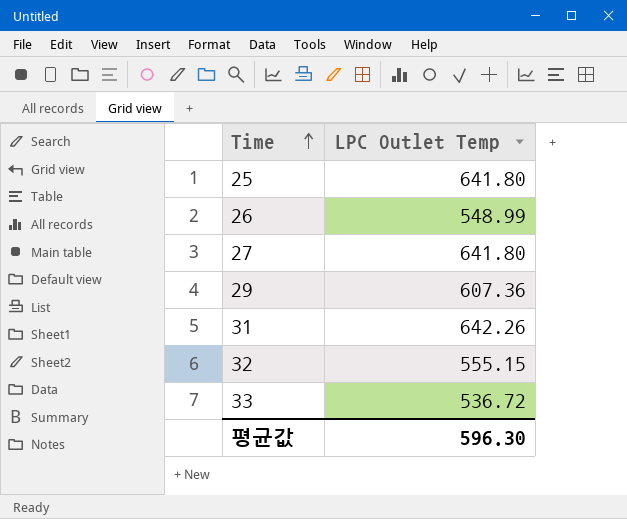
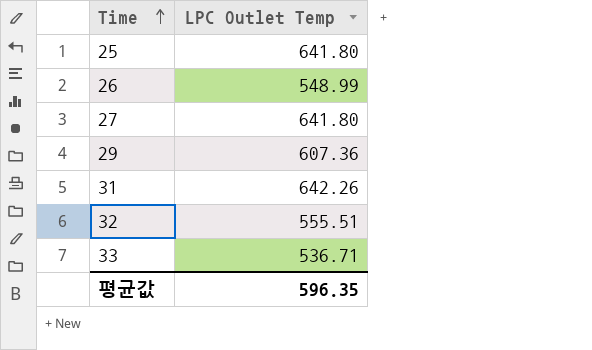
32 | LPC Outlet Temp: 555.15 -> 555.51
33 | LPC Outlet Temp: 536.72 -> 536.71
평균값 | LPC Outlet Temp: 596.30 -> 596.35

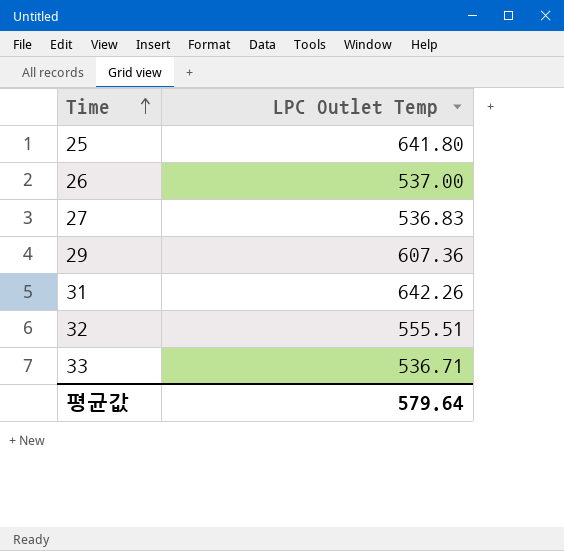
26 | LPC Outlet Temp: 548.99 -> 537.00
27 | LPC Outlet Temp: 641.80 -> 536.83
평균값 | LPC Outlet Temp: 596.35 -> 579.64

